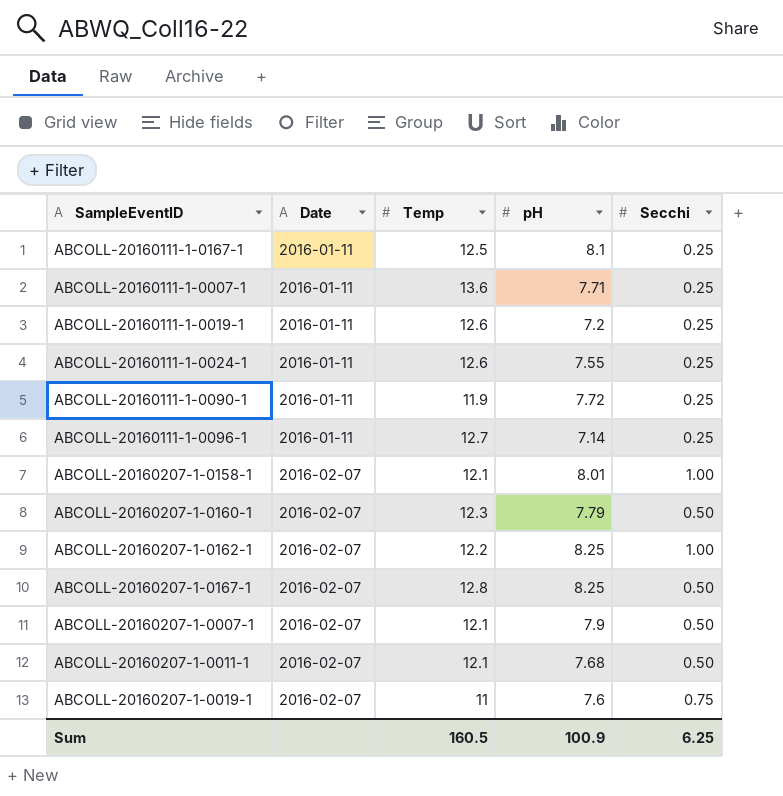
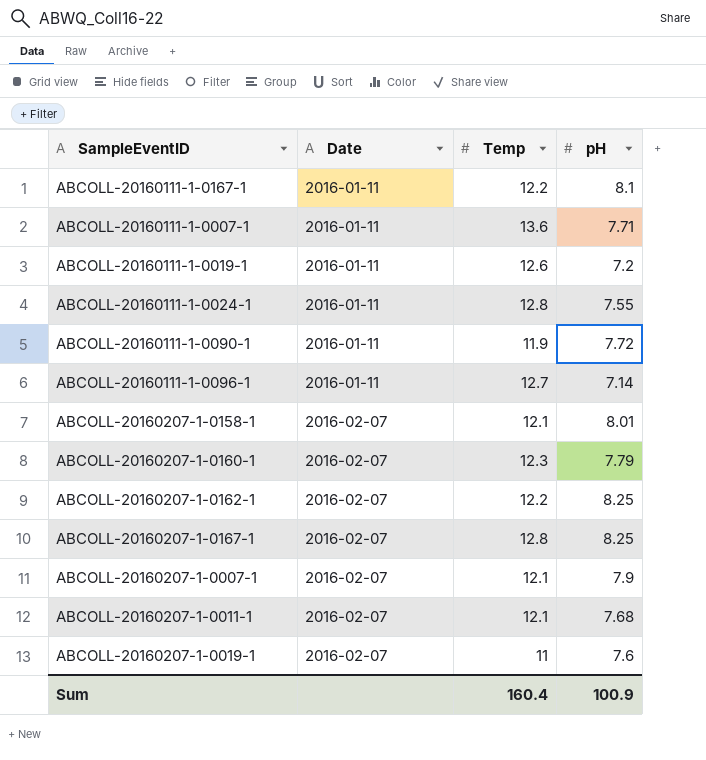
column Secchi | position: 5 -> none
ABCOLL-20160111-1-0167-1 | Temp: 12.5 -> 12.2
ABCOLL-20160111-1-0024-1 | Temp: 12.6 -> 12.8
Sum | Temp: 160.5 -> 160.4

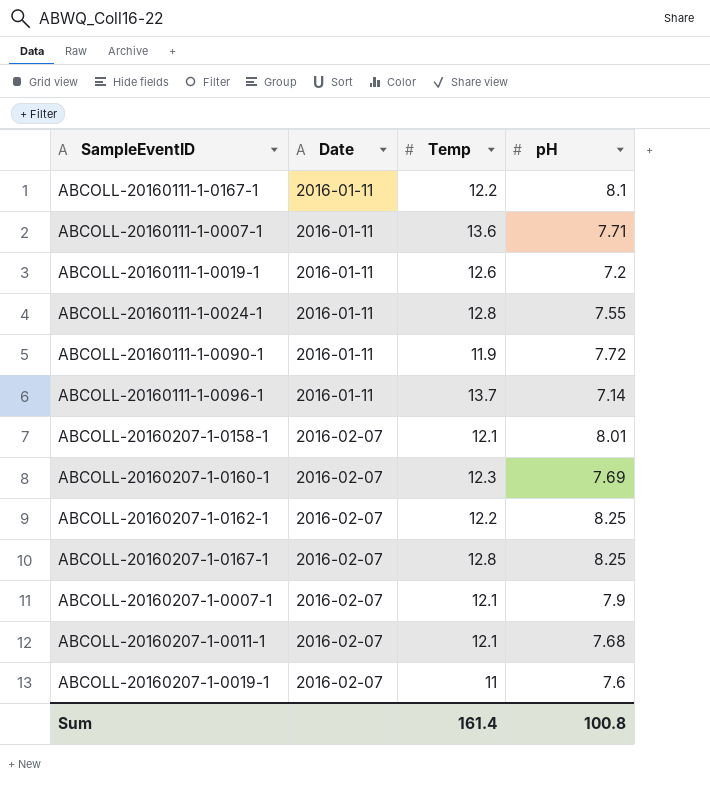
ABCOLL-20160111-1-0096-1 | Temp: 12.7 -> 13.7
ABCOLL-20160207-1-0160-1 | pH: 7.79 -> 7.69
Sum | Temp: 160.4 -> 161.4
Sum | pH: 100.9 -> 100.8

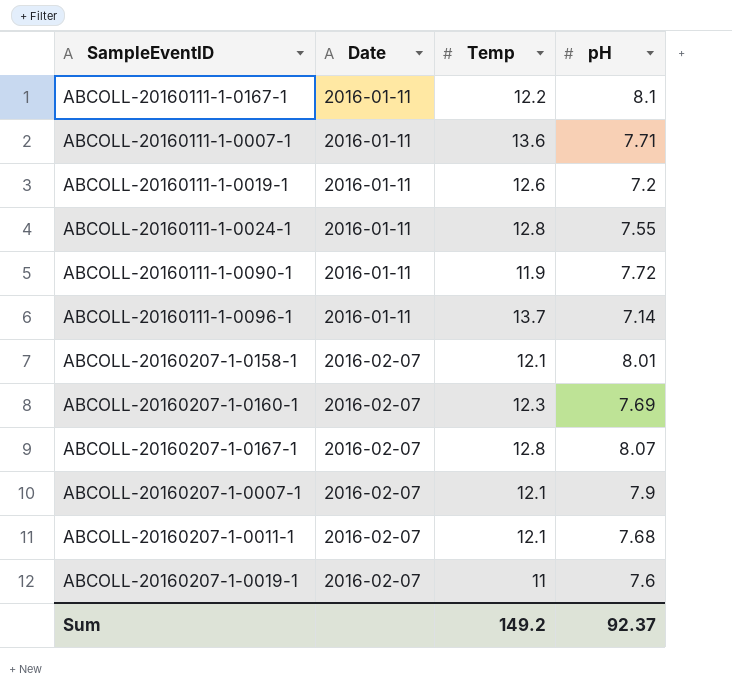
row ABCOLL-20160207-1-0162-1: 2016-02-07 | 12.2 | 8.25 -> none
ABCOLL-20160207-1-0167-1 | pH: 8.25 -> 8.07
Sum | Temp: 161.4 -> 149.2
Sum | pH: 100.8 -> 92.37

